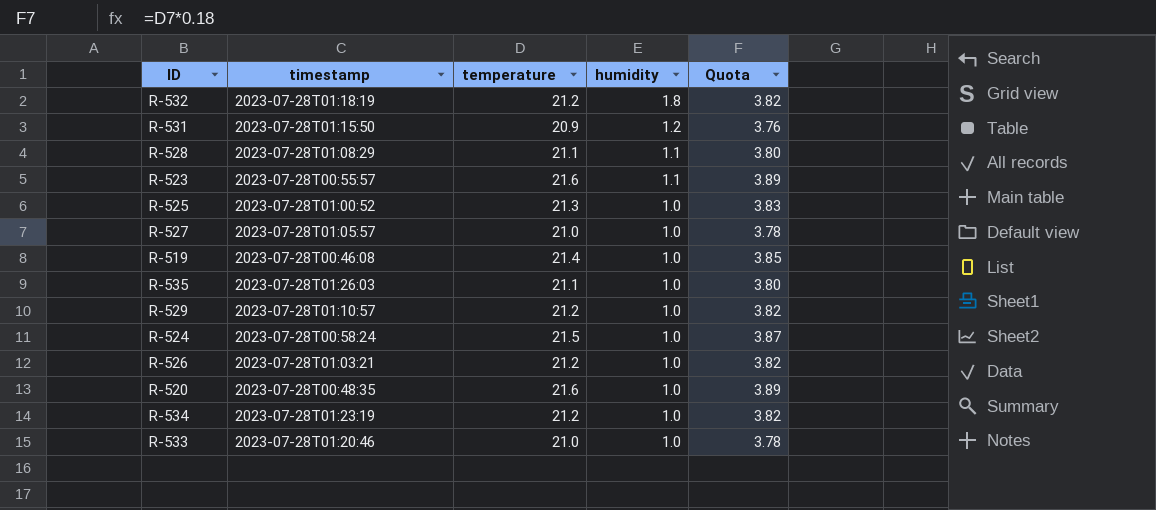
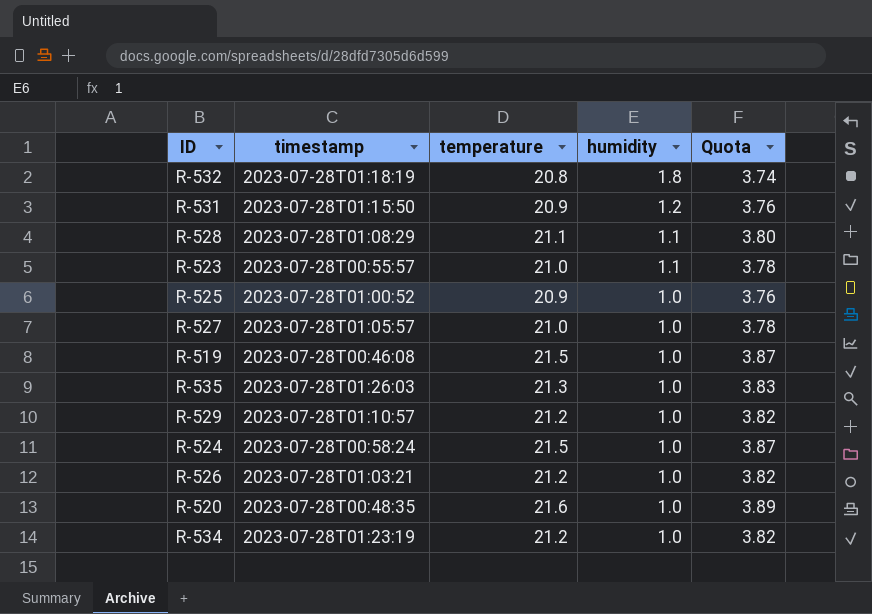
row R-533: 2023-07-28T01:20:46 | 21.0 | 1.0 | 3.78 -> none
R-532 | temperature: 21.2 -> 20.8
R-532 | Quota: 3.82 -> 3.74
R-523 | temperature: 21.6 -> 21.0
R-523 | Quota: 3.89 -> 3.78
R-525 | temperature: 21.3 -> 20.9
R-525 | Quota: 3.83 -> 3.76
R-519 | temperature: 21.4 -> 21.5
R-519 | Quota: 3.85 -> 3.87
R-535 | temperature: 21.1 -> 21.3
R-535 | Quota: 3.80 -> 3.83

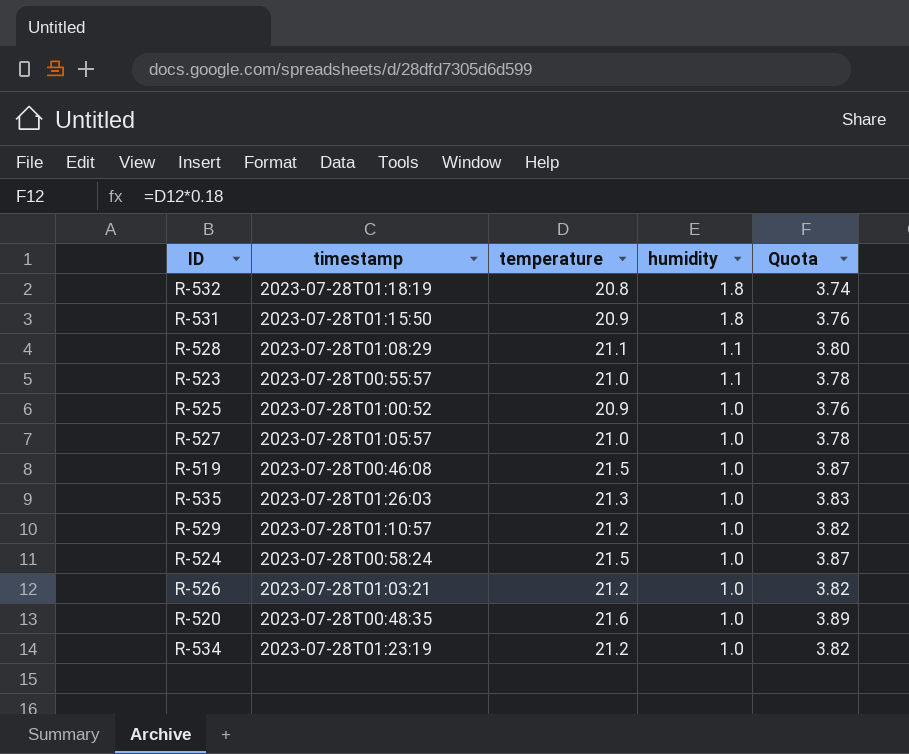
R-531 | humidity: 1.2 -> 1.8

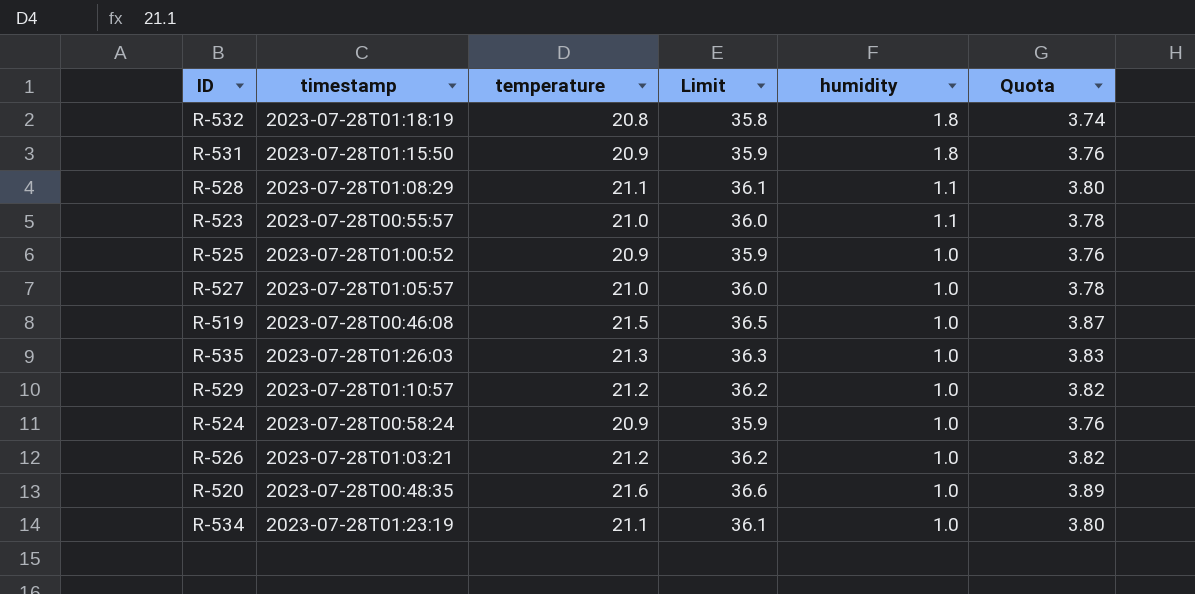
column Limit | formula: none -> [temperature] + 15
R-524 | temperature: 21.5 -> 20.9
R-524 | Quota: 3.87 -> 3.76
R-534 | temperature: 21.2 -> 21.1
R-534 | Quota: 3.82 -> 3.80

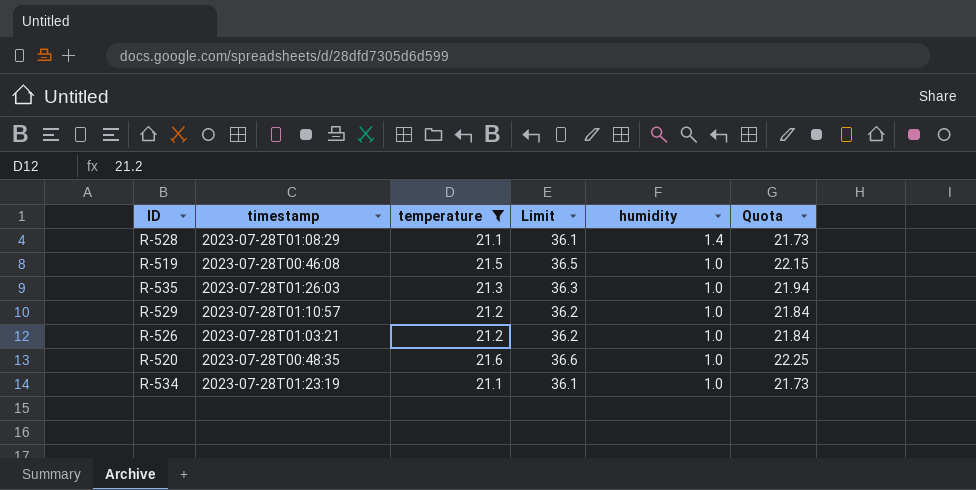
filter: none -> temperature >= 21.1
column Quota | formula: [temperature] * 0.18 -> [temperature] * 1.03
R-528 | humidity: 1.1 -> 1.4

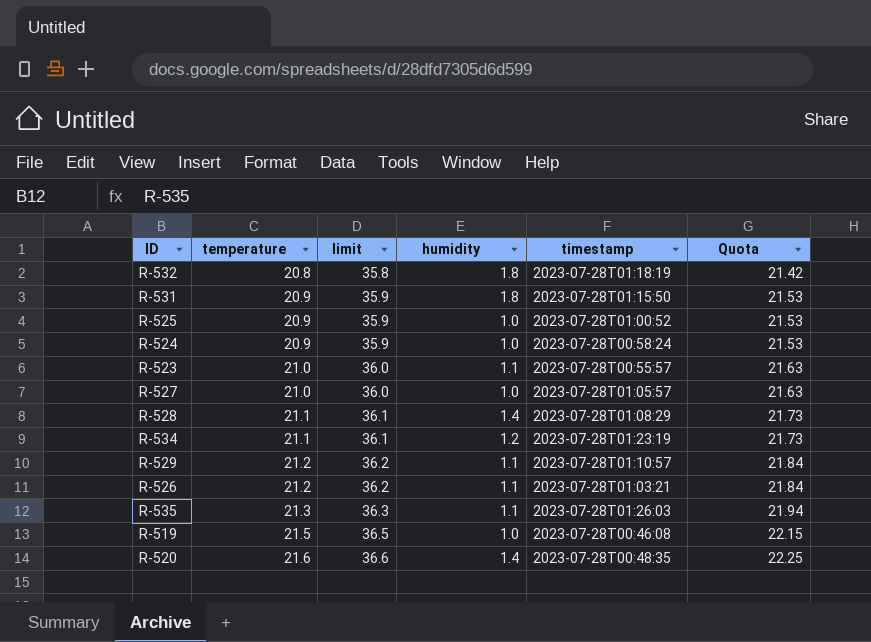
filter: temperature >= 21.1 -> none
row order: humidity descending -> temperature ascending
column name: Limit -> limit
column timestamp | position: 2 -> 5
R-534 | humidity: 1.0 -> 1.2
R-529 | humidity: 1.0 -> 1.1
R-526 | humidity: 1.0 -> 1.1
R-535 | humidity: 1.0 -> 1.1
R-520 | humidity: 1.0 -> 1.4

